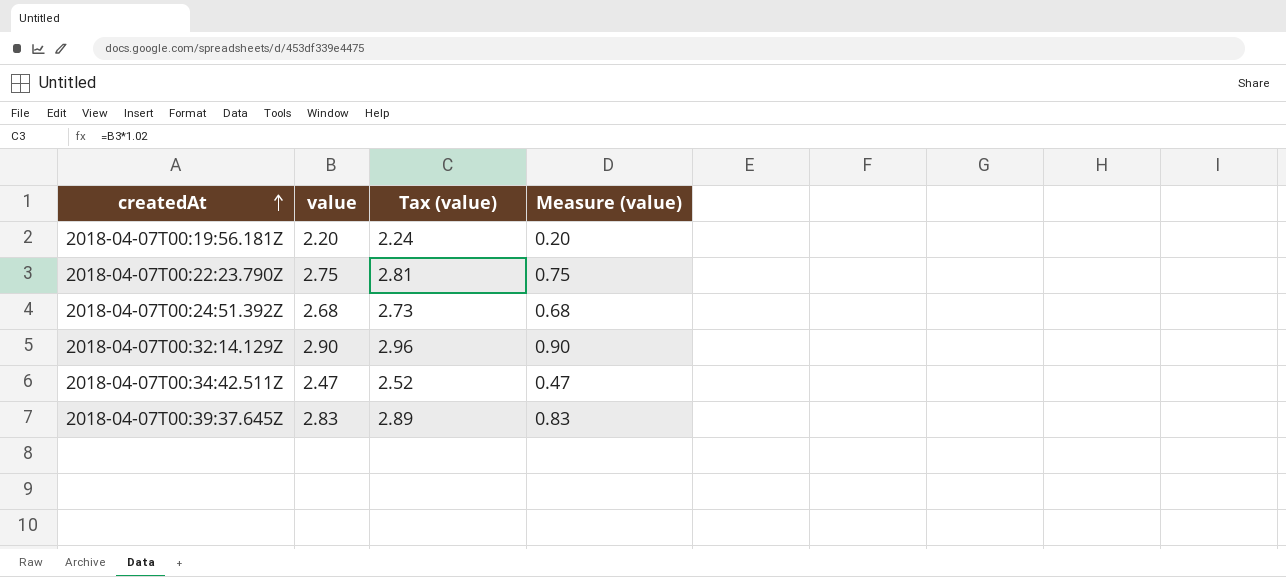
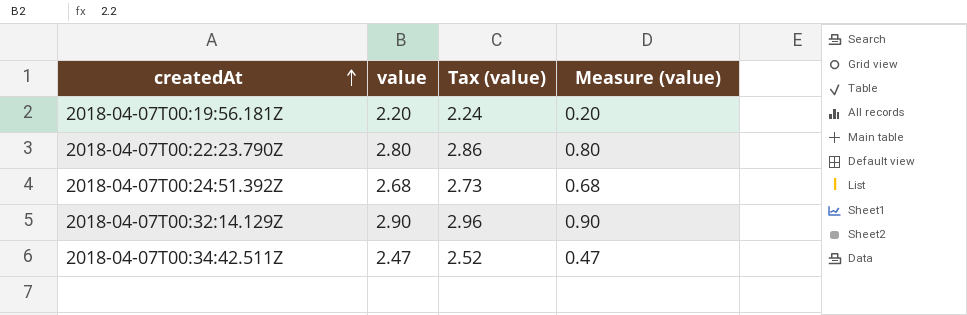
row 2018-04-07T00:39:37.645Z: 2.83 | 2.89 | 0.83 -> none
2018-04-07T00:22:23.790Z | value: 2.75 -> 2.80
2018-04-07T00:22:23.790Z | Tax (value): 2.81 -> 2.86
2018-04-07T00:22:23.790Z | Measure (value): 0.75 -> 0.80

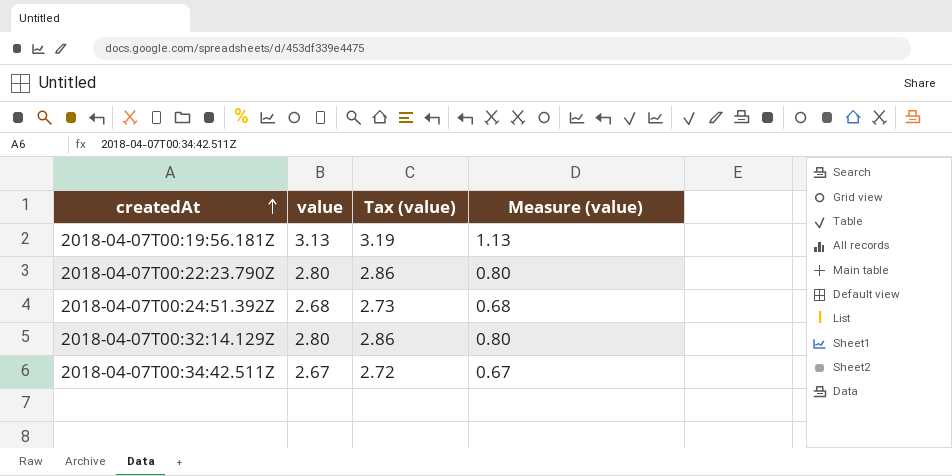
2018-04-07T00:19:56.181Z | value: 2.20 -> 3.13
2018-04-07T00:19:56.181Z | Tax (value): 2.24 -> 3.19
2018-04-07T00:19:56.181Z | Measure (value): 0.20 -> 1.13
2018-04-07T00:32:14.129Z | value: 2.90 -> 2.80
2018-04-07T00:32:14.129Z | Tax (value): 2.96 -> 2.86
2018-04-07T00:32:14.129Z | Measure (value): 0.90 -> 0.80
2018-04-07T00:34:42.511Z | value: 2.47 -> 2.67
2018-04-07T00:34:42.511Z | Tax (value): 2.52 -> 2.72
2018-04-07T00:34:42.511Z | Measure (value): 0.47 -> 0.67

